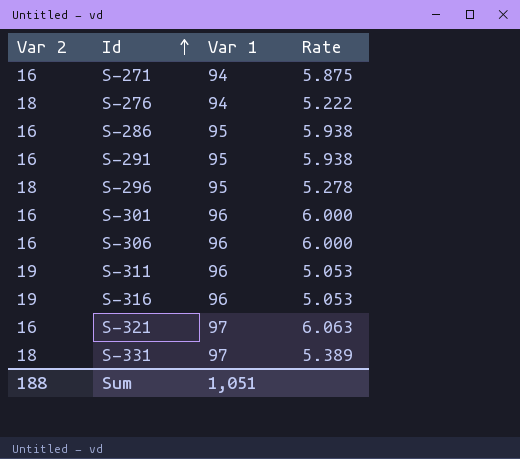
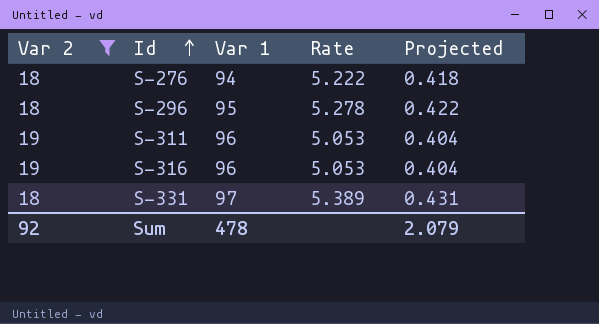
filter: none -> Var 2 != 16
column Projected | formula: none -> [Rate] * 0.08
Sum | Var 2: 188 -> 92
Sum | Var 1: 1,051 -> 478

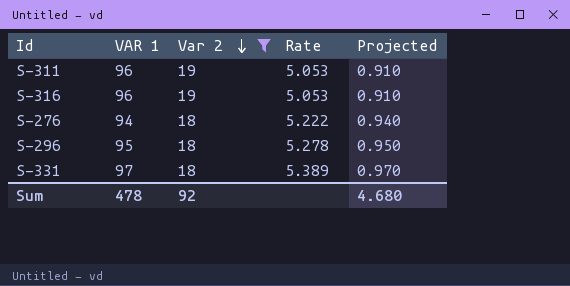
row order: Id ascending -> Var 2 descending
column name: Var 1 -> VAR 1
column Var 2 | position: 1 -> 3
column Projected | formula: [Rate] * 0.08 -> [Rate] * 0.18
Sum | Projected: 2.079 -> 4.680

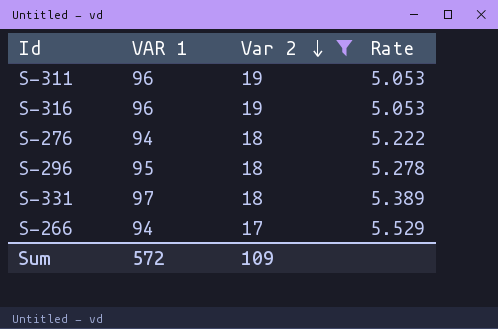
column Projected | formula: [Rate] * 0.18 -> none
row S-266: none -> 94 | 17 | 5.529
Sum | VAR 1: 478 -> 572
Sum | Var 2: 92 -> 109

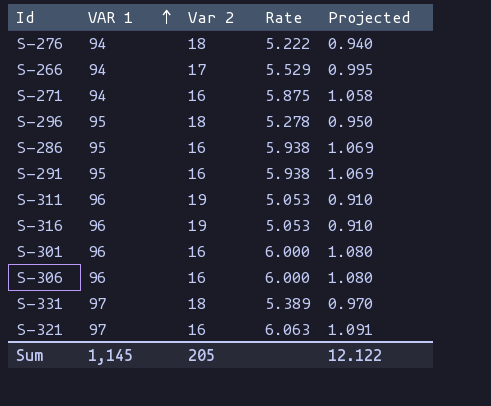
filter: Var 2 != 16 -> none
row order: Var 2 descending -> VAR 1 ascending
column Projected | formula: none -> [Rate] * 0.18
Sum | VAR 1: 572 -> 1,145
Sum | Var 2: 109 -> 205

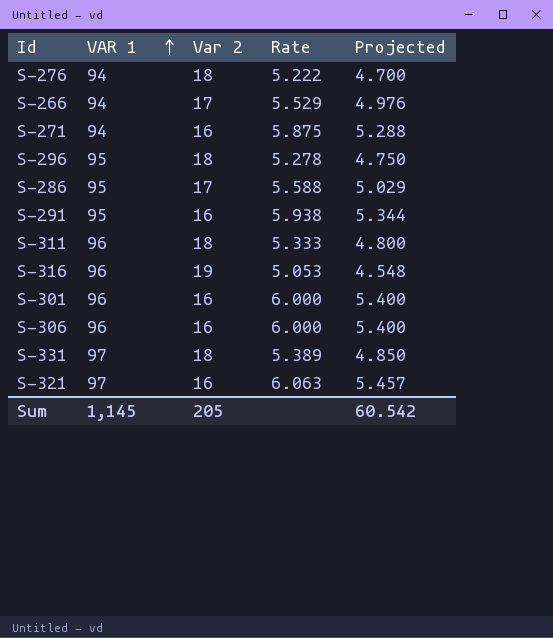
column Projected | formula: [Rate] * 0.18 -> [Rate] * 0.9
S-286 | Var 2: 16 -> 17
S-286 | Rate: 5.938 -> 5.588
S-311 | Var 2: 19 -> 18
S-311 | Rate: 5.053 -> 5.333
Sum | Projected: 12.122 -> 60.542

